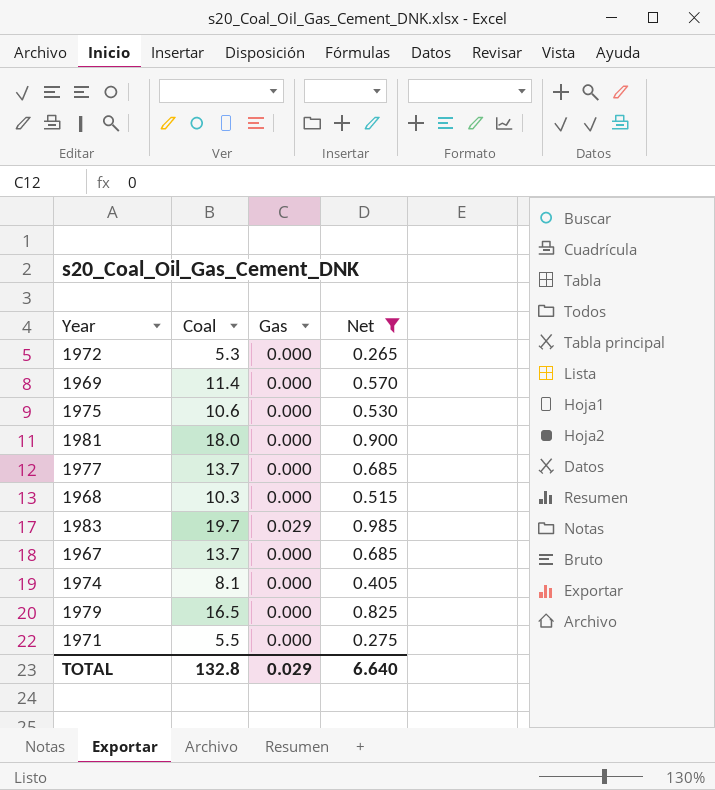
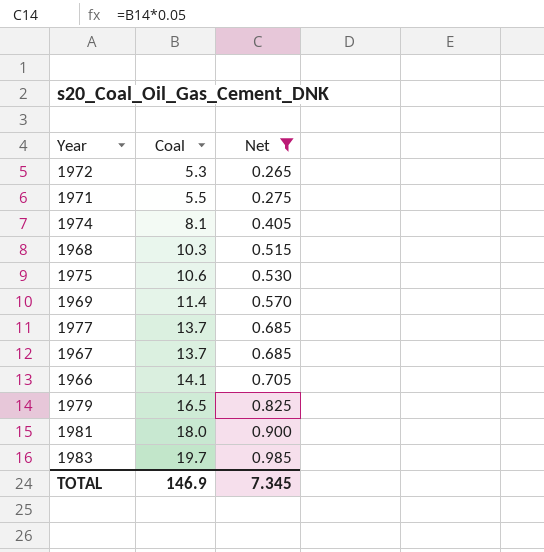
row order: none -> Coal ascending
column Gas | position: 3 -> none
row 1966: none -> 14.1 | 0.705
TOTAL | Coal: 132.8 -> 146.9
TOTAL | Net: 6.640 -> 7.345

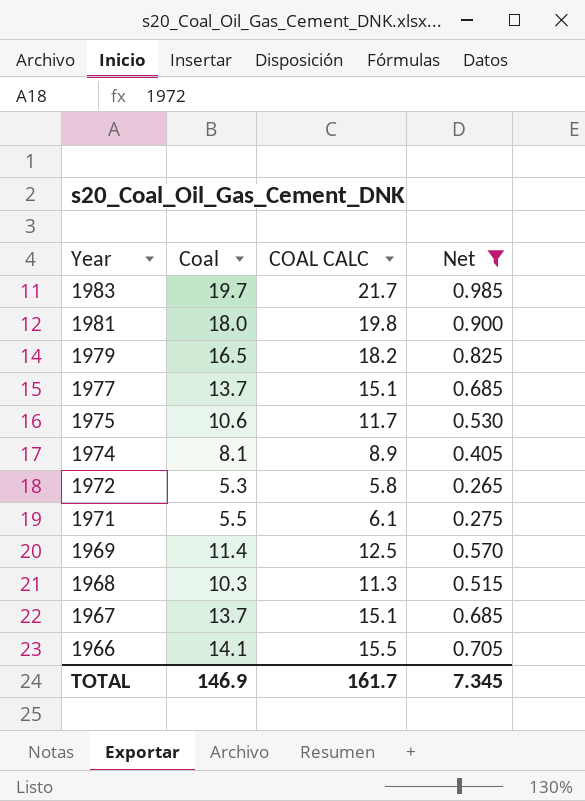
row order: Coal ascending -> Year descending
column COAL CALC | formula: none -> [Coal] * 1.1

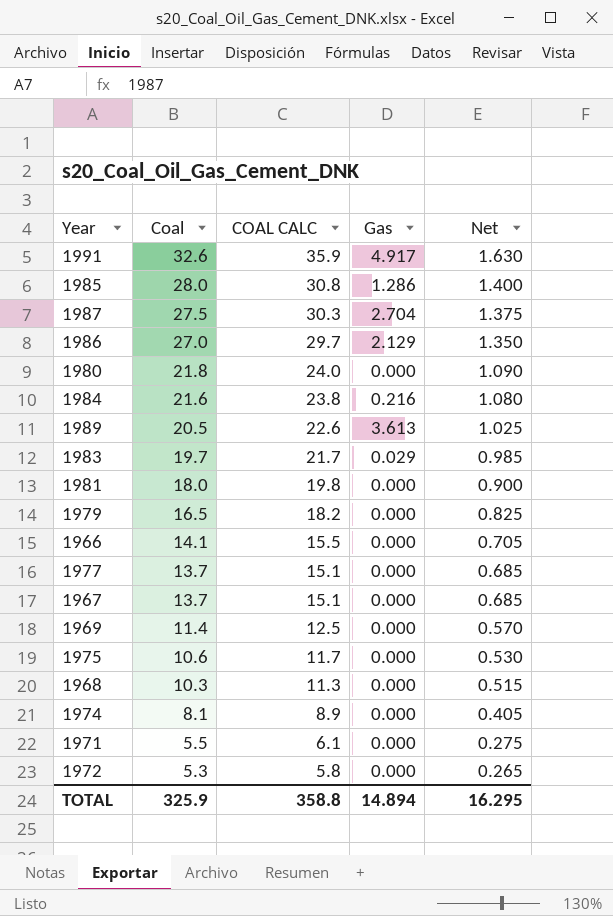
filter: Net <= 0.985 -> none
row order: Year descending -> Coal descending
column Gas | position: none -> 4
TOTAL | Coal: 146.9 -> 325.9
TOTAL | COAL CALC: 161.7 -> 358.8
TOTAL | Net: 7.345 -> 16.295

